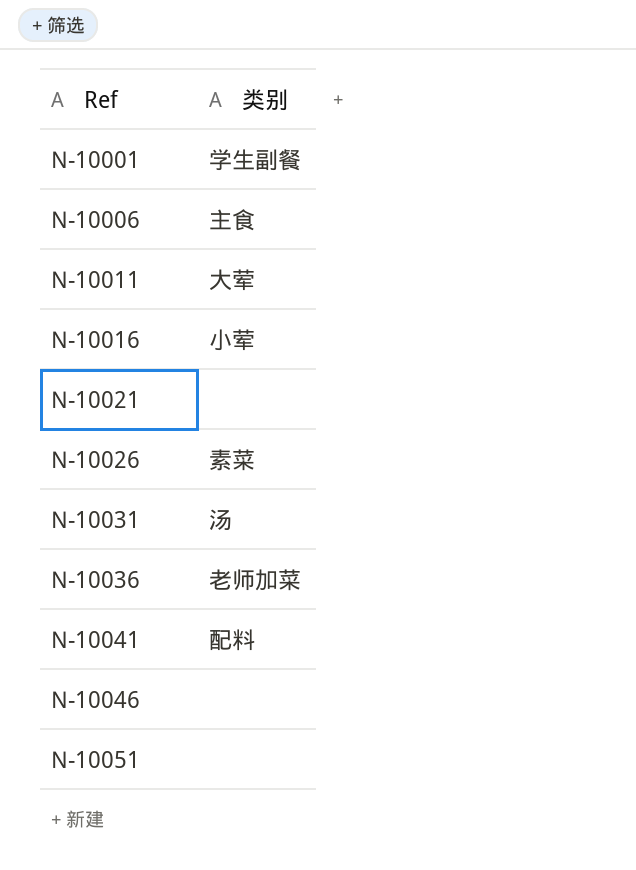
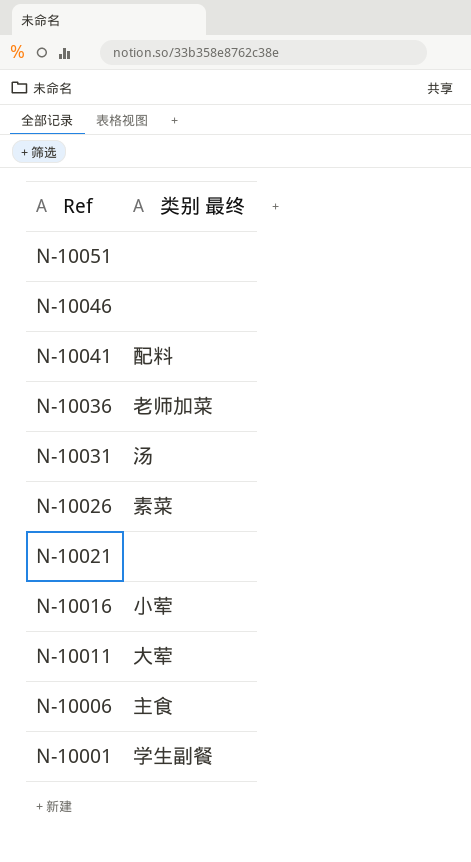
row order: Ref ascending -> Ref descending
column name: 类别 -> 类别 最终

